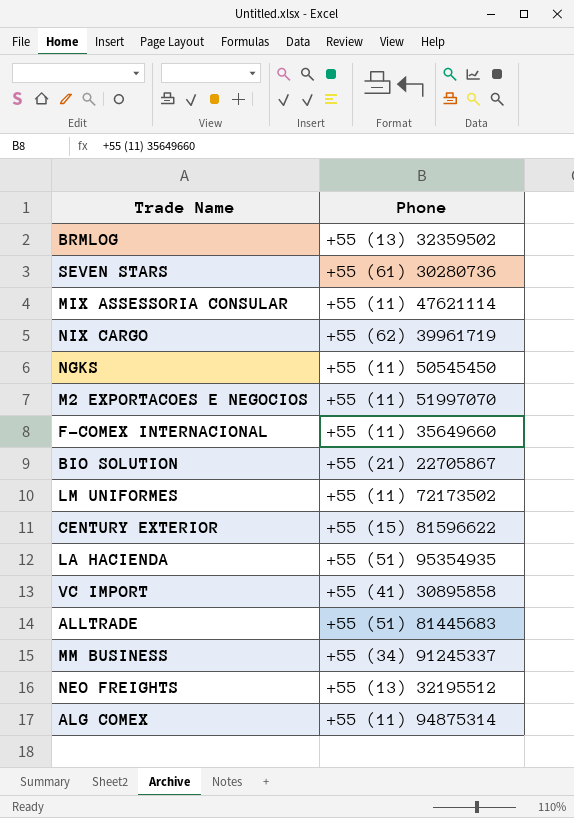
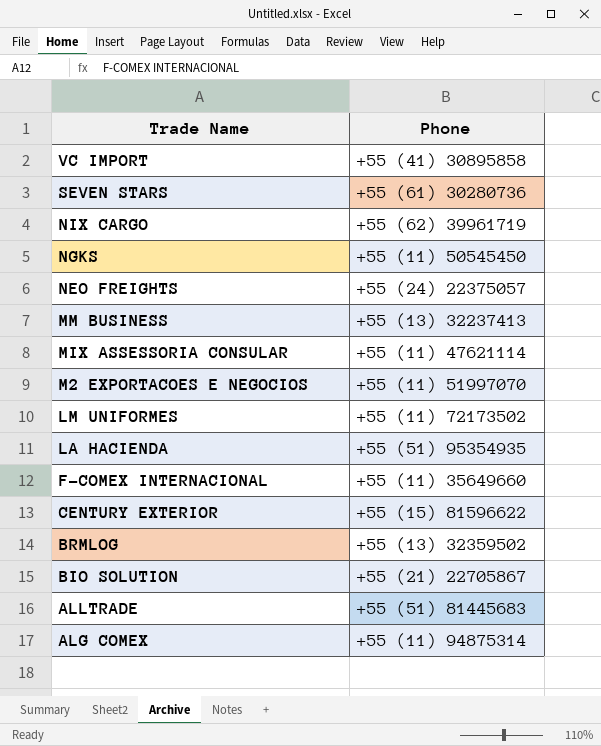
row order: none -> Trade Name descending
NEO FREIGHTS | Phone: +55 (13) 32195512 -> +55 (24) 22375057
MM BUSINESS | Phone: +55 (34) 91245337 -> +55 (13) 32237413

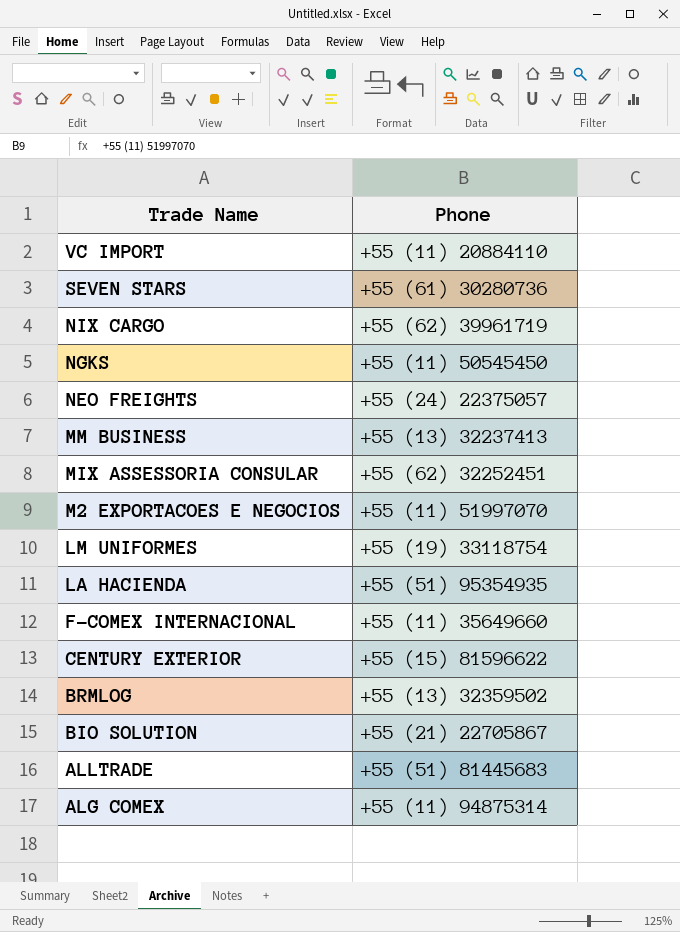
VC IMPORT | Phone: +55 (41) 30895858 -> +55 (11) 20884110
MIX ASSESSORIA CONSULAR | Phone: +55 (11) 47621114 -> +55 (62) 32252451
LM UNIFORMES | Phone: +55 (11) 72173502 -> +55 (19) 33118754

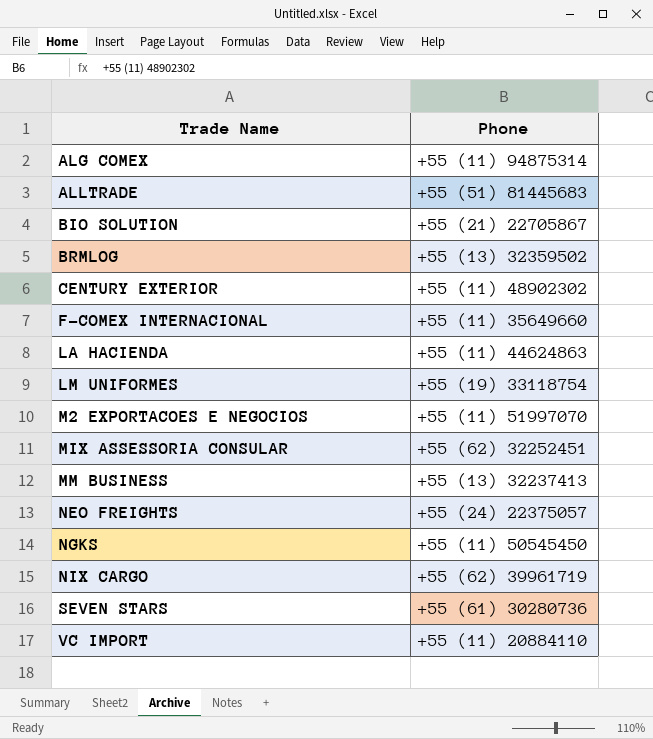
row order: Trade Name descending -> Trade Name ascending
CENTURY EXTERIOR | Phone: +55 (15) 81596622 -> +55 (11) 48902302
LA HACIENDA | Phone: +55 (51) 95354935 -> +55 (11) 44624863

